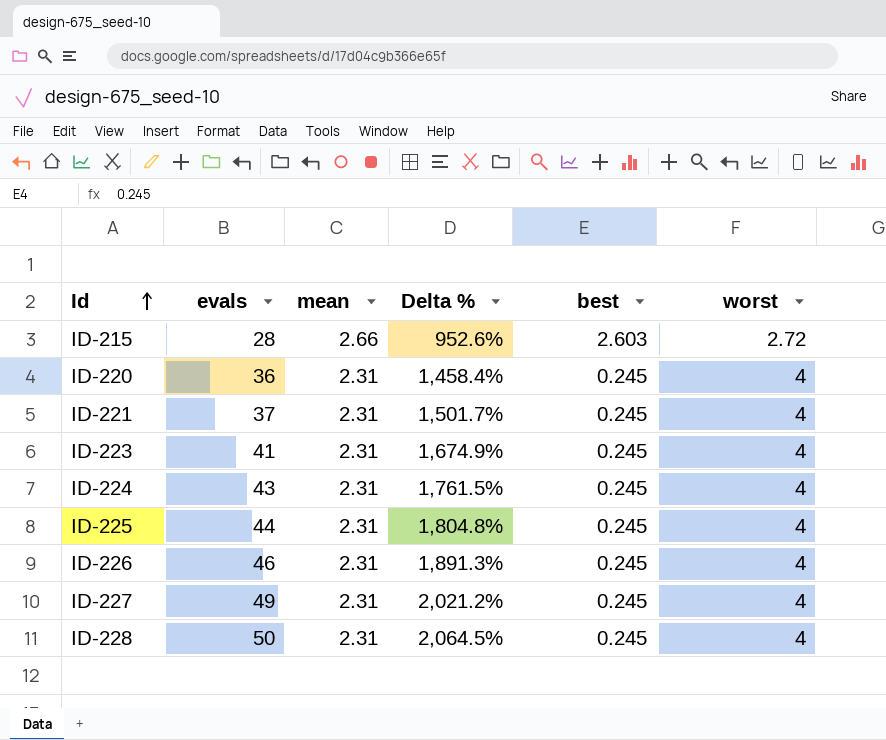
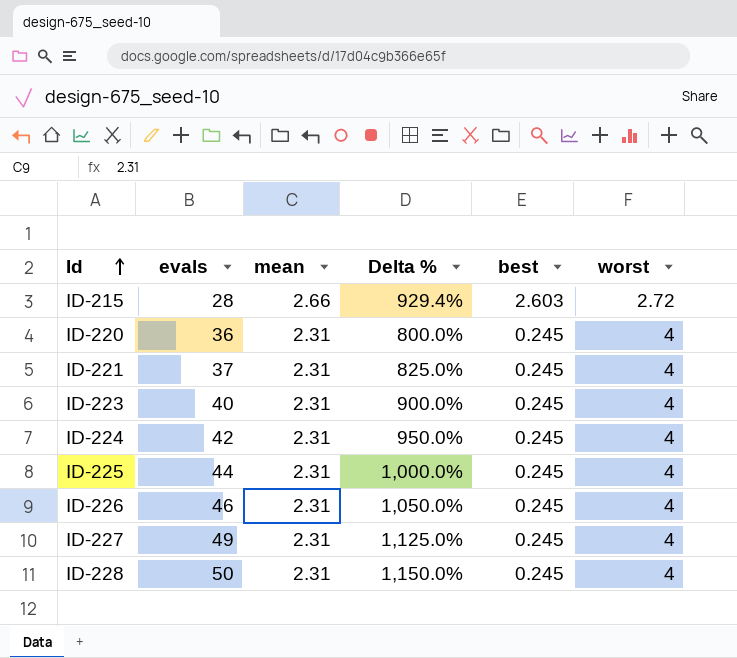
column Delta % | formula: ([evals] - [mean]) / [mean] -> ([evals] - [worst]) / [worst]
ID-223 | evals: 41 -> 40
ID-224 | evals: 43 -> 42

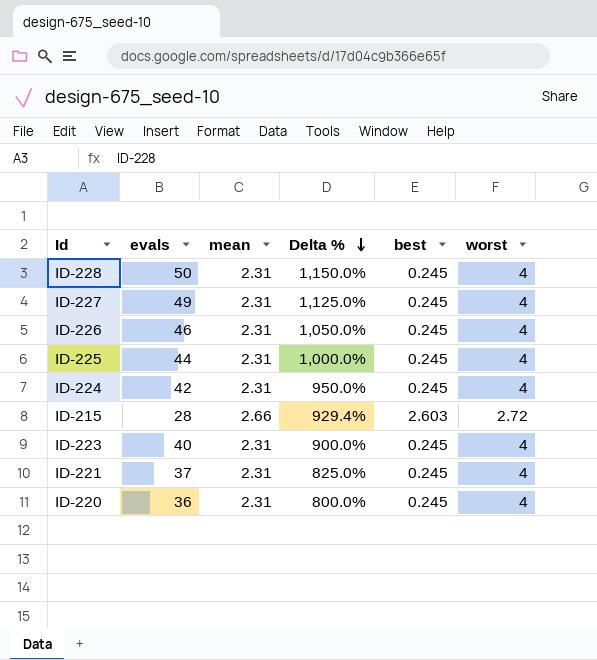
row order: Id ascending -> Delta % descending

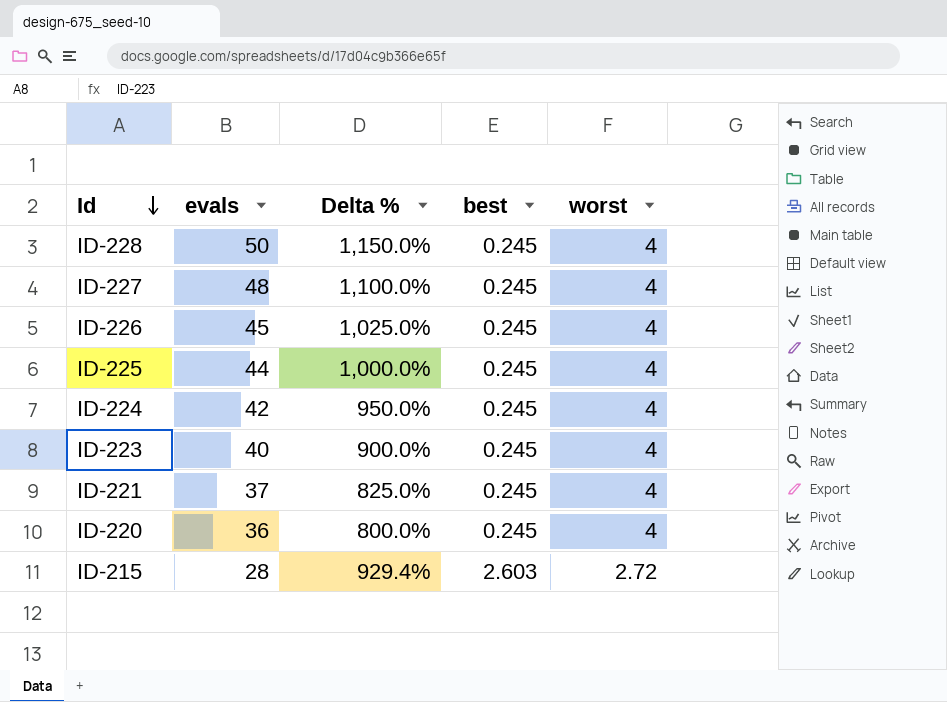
row order: Delta % descending -> Id descending
column mean | position: 3 -> none
ID-227 | evals: 49 -> 48
ID-227 | Delta %: 1,125.0% -> 1,100.0%
ID-226 | evals: 46 -> 45
ID-226 | Delta %: 1,050.0% -> 1,025.0%

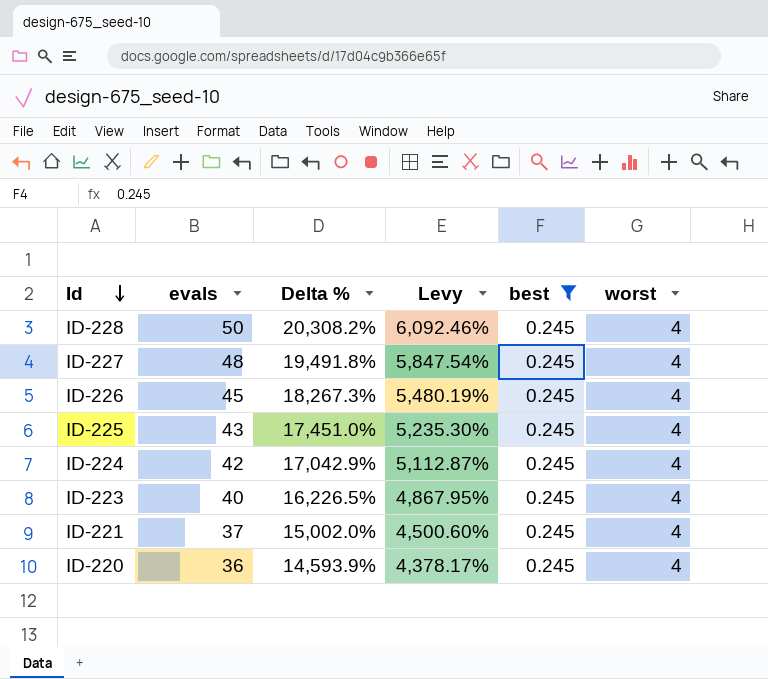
filter: none -> best = 0.245
column Delta % | formula: ([evals] - [worst]) / [worst] -> ([evals] - [best]) / [best]
column Levy | formula: none -> [Delta %] * 0.3
ID-225 | evals: 44 -> 43

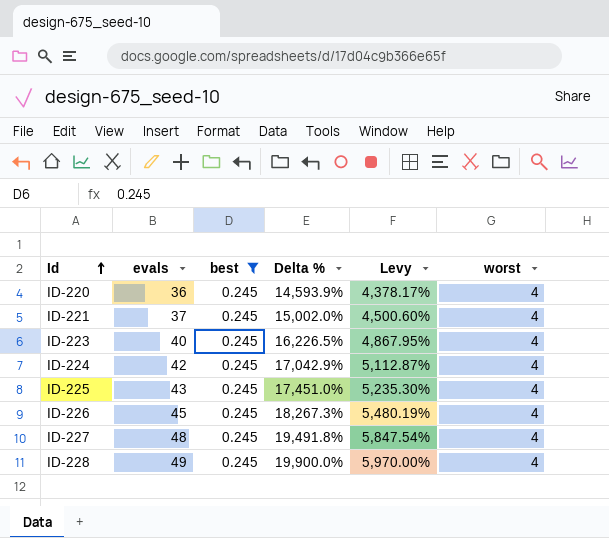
row order: Id descending -> Id ascending
column best | position: 5 -> 3
ID-228 | evals: 50 -> 49
ID-228 | Delta %: 20,308.2% -> 19,900.0%
ID-228 | Levy: 6,092.46% -> 5,970.00%

